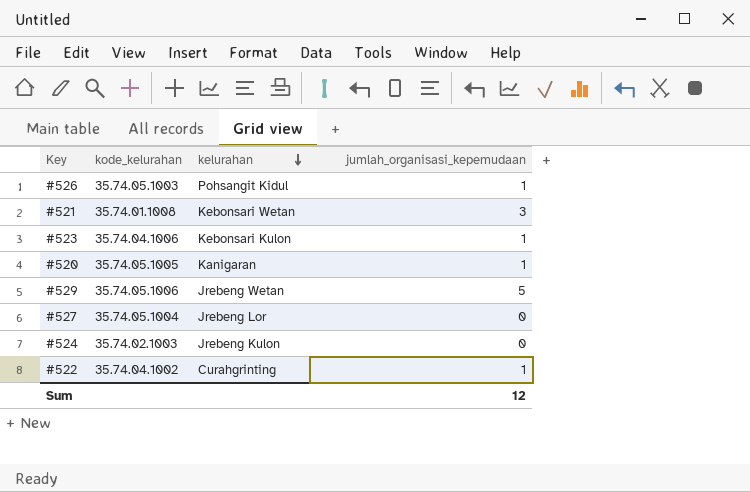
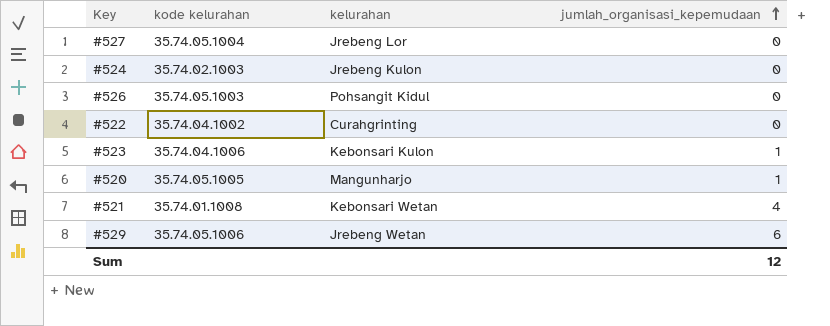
row order: kelurahan descending -> jumlah_organisasi_kepemudaan ascending
column name: kode_kelurahan -> kode kelurahan
#526 | jumlah_organisasi_kepemudaan: 1 -> 0
#522 | jumlah_organisasi_kepemudaan: 1 -> 0
#520 | kelurahan: Kanigaran -> Mangunharjo
#521 | jumlah_organisasi_kepemudaan: 3 -> 4
#529 | jumlah_organisasi_kepemudaan: 5 -> 6

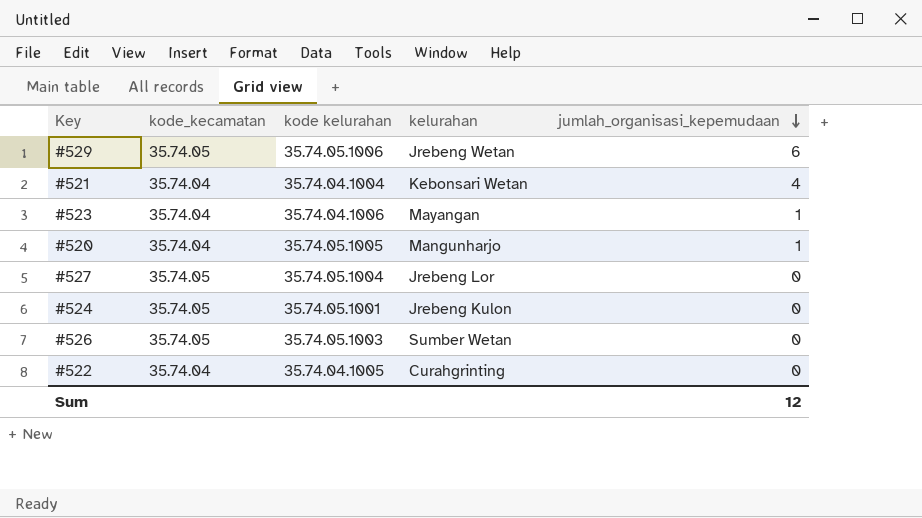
row order: jumlah_organisasi_kepemudaan ascending -> jumlah_organisasi_kepemudaan descending
column kode_kecamatan | position: none -> 2
#521 | kode kelurahan: 35.74.01.1008 -> 35.74.04.1004
#523 | kelurahan: Kebonsari Kulon -> Mayangan
#524 | kode kelurahan: 35.74.02.1003 -> 35.74.05.1001
#526 | kelurahan: Pohsangit Kidul -> Sumber Wetan
#522 | kode kelurahan: 35.74.04.1002 -> 35.74.04.1005

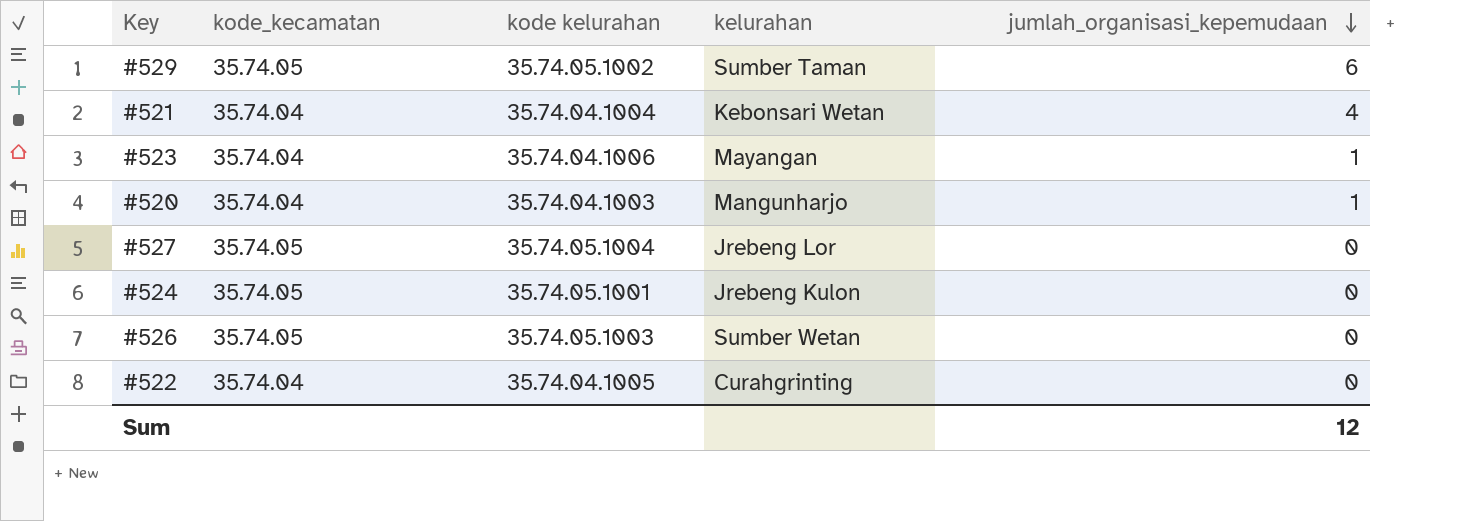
#529 | kode kelurahan: 35.74.05.1006 -> 35.74.05.1002
#529 | kelurahan: Jrebeng Wetan -> Sumber Taman
#520 | kode kelurahan: 35.74.05.1005 -> 35.74.04.1003

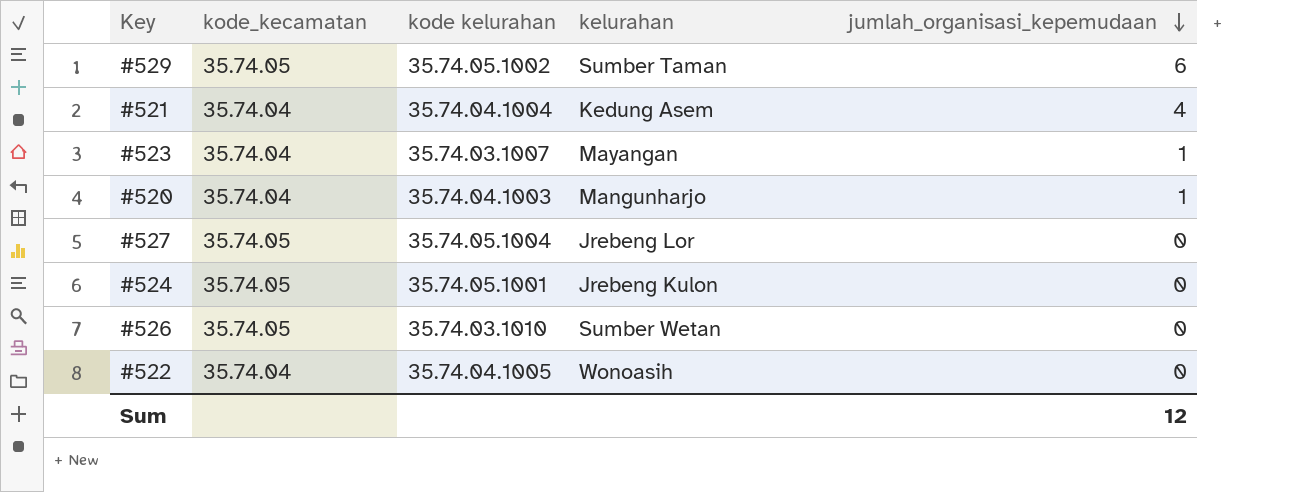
#521 | kelurahan: Kebonsari Wetan -> Kedung Asem
#523 | kode kelurahan: 35.74.04.1006 -> 35.74.03.1007
#526 | kode kelurahan: 35.74.05.1003 -> 35.74.03.1010
#522 | kelurahan: Curahgrinting -> Wonoasih

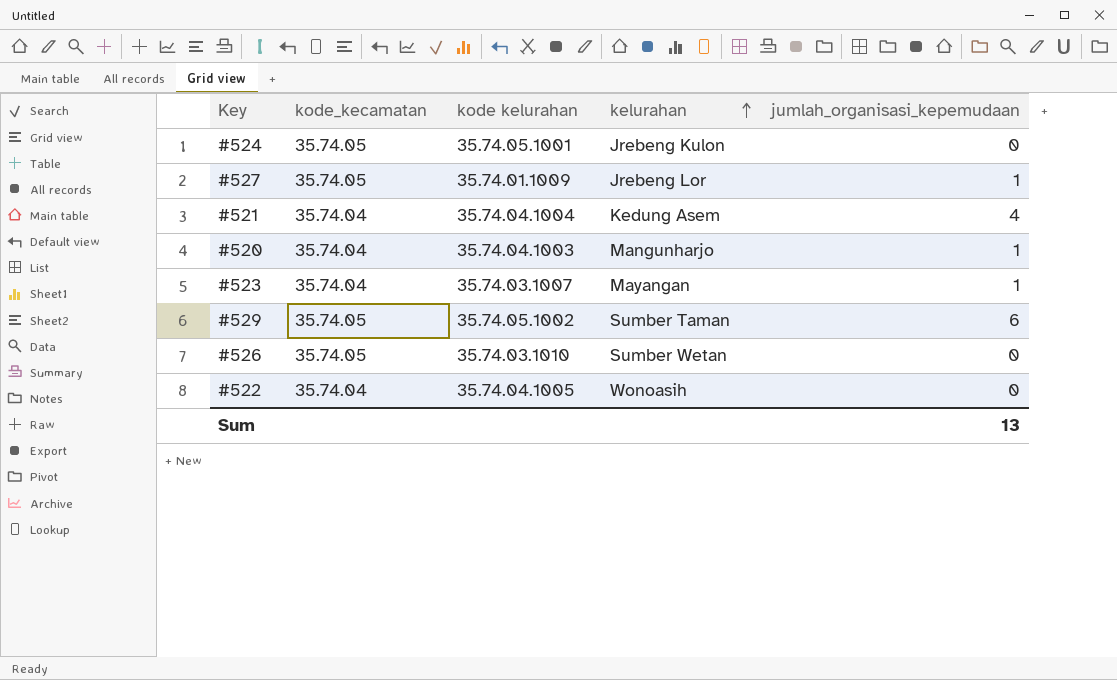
row order: jumlah_organisasi_kepemudaan descending -> kelurahan ascending
#527 | kode kelurahan: 35.74.05.1004 -> 35.74.01.1009
#527 | jumlah_organisasi_kepemudaan: 0 -> 1
Sum | jumlah_organisasi_kepemudaan: 12 -> 13

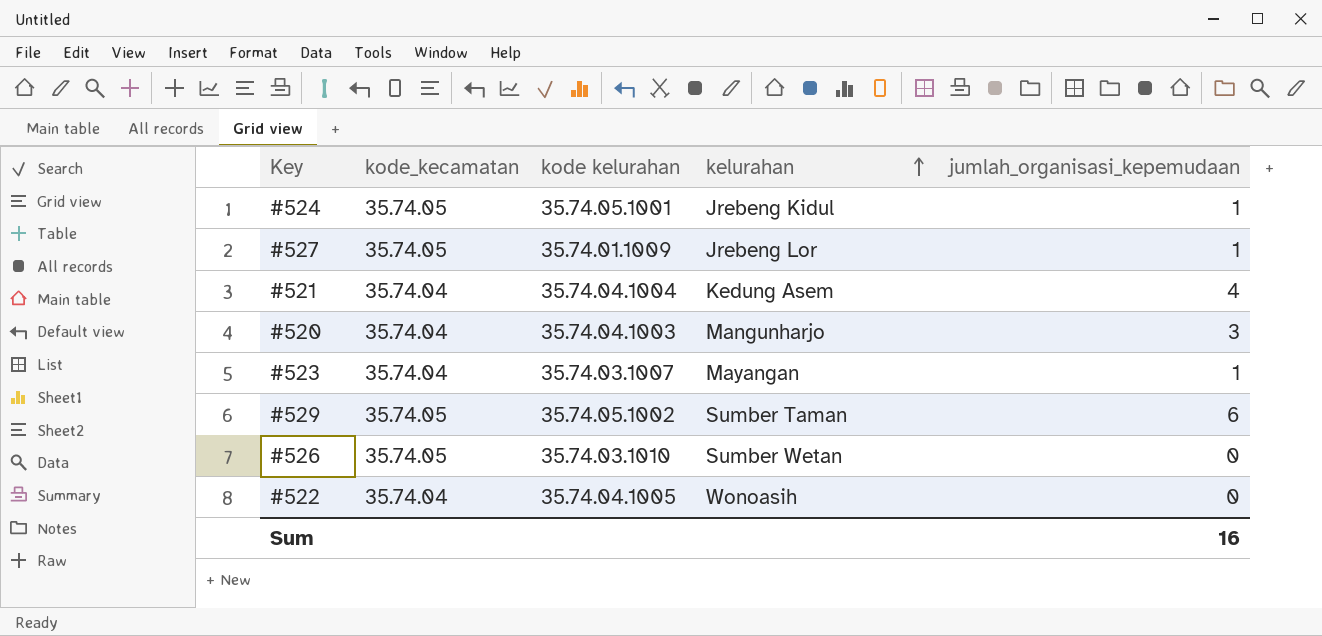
#524 | kelurahan: Jrebeng Kulon -> Jrebeng Kidul
#524 | jumlah_organisasi_kepemudaan: 0 -> 1
#520 | jumlah_organisasi_kepemudaan: 1 -> 3
Sum | jumlah_organisasi_kepemudaan: 13 -> 16

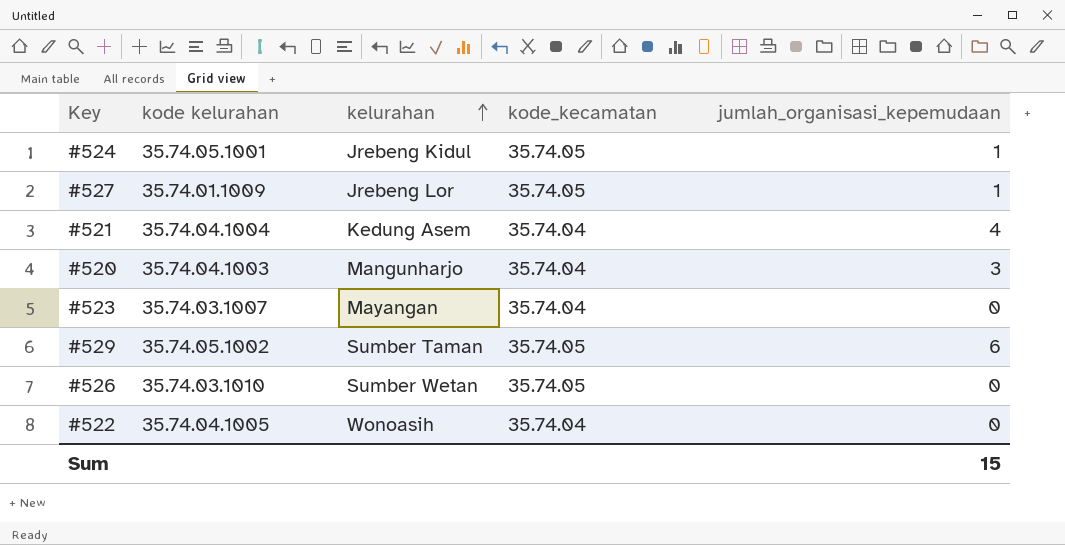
column kode_kecamatan | position: 2 -> 4
#523 | jumlah_organisasi_kepemudaan: 1 -> 0
Sum | jumlah_organisasi_kepemudaan: 16 -> 15

